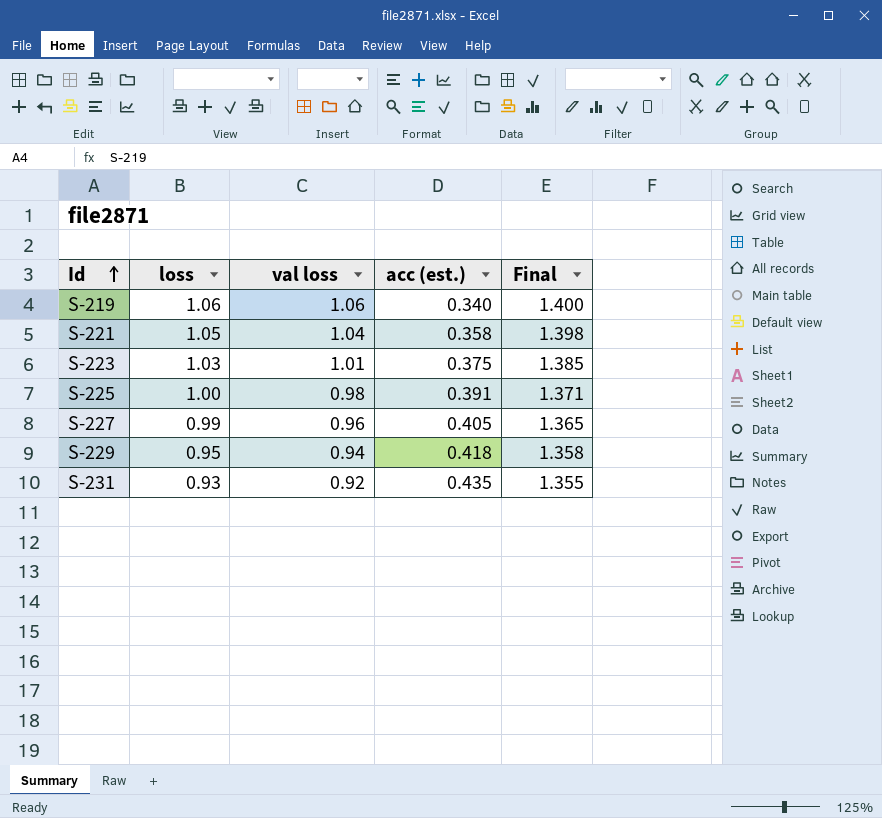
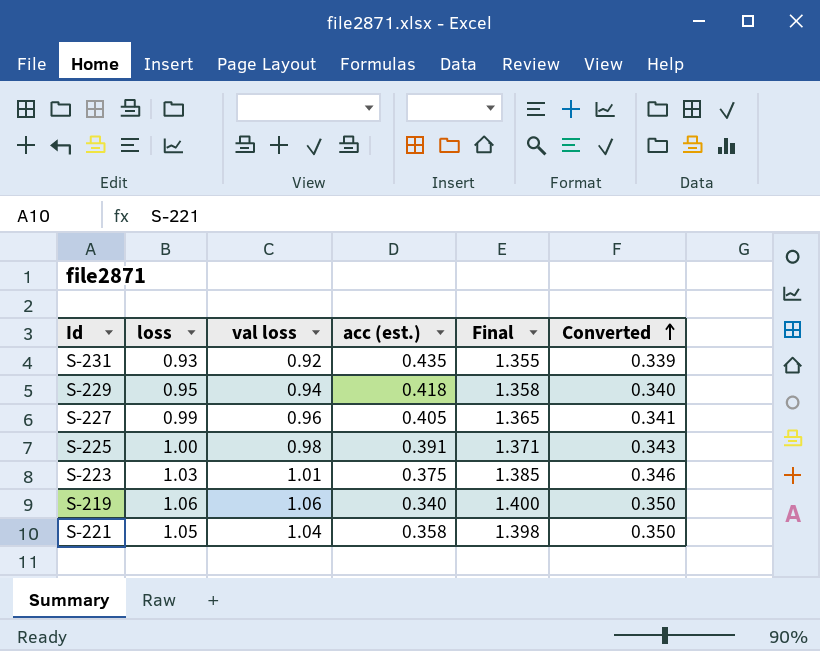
row order: Id ascending -> Converted ascending
column Converted | formula: none -> [Final] * 0.25

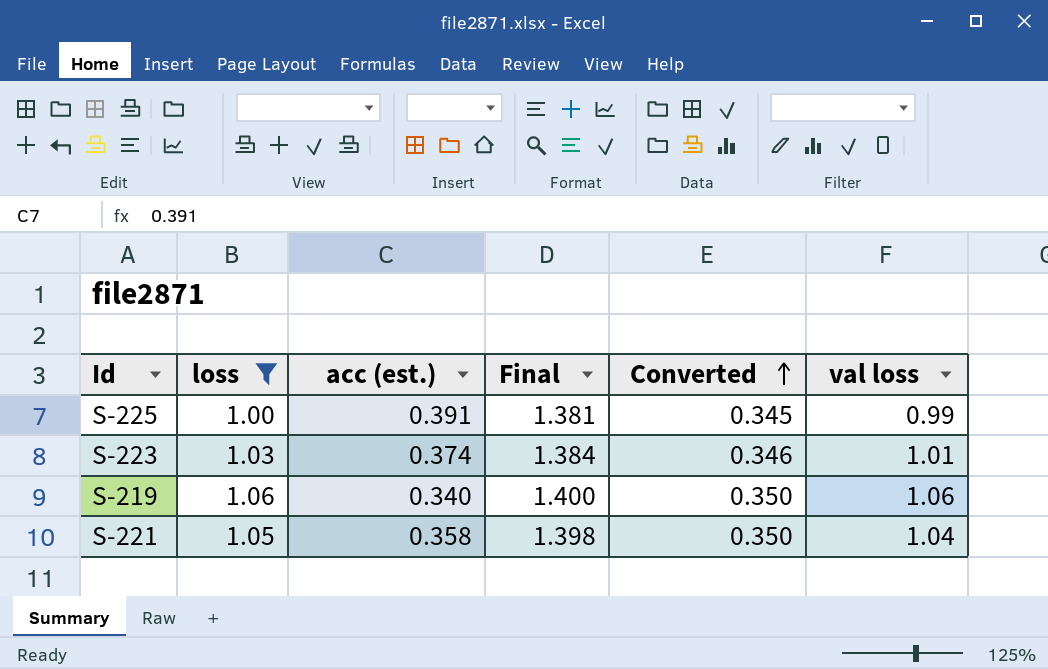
filter: none -> loss >= 1.00
column val loss | position: 3 -> 6
S-225 | Final: 1.371 -> 1.381
S-225 | Converted: 0.343 -> 0.345
S-225 | val loss: 0.98 -> 0.99
S-223 | acc (est.): 0.375 -> 0.374
S-223 | Final: 1.385 -> 1.384

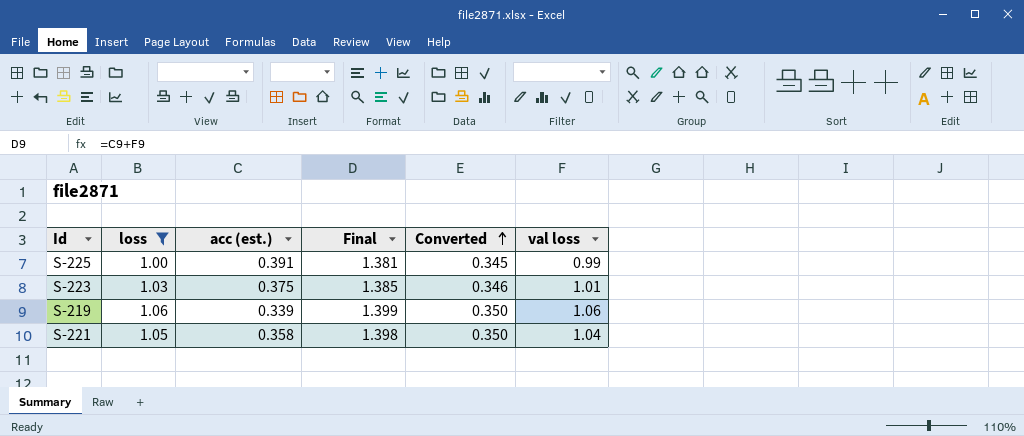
S-223 | acc (est.): 0.374 -> 0.375
S-223 | Final: 1.384 -> 1.385
S-219 | acc (est.): 0.340 -> 0.339
S-219 | Final: 1.400 -> 1.399

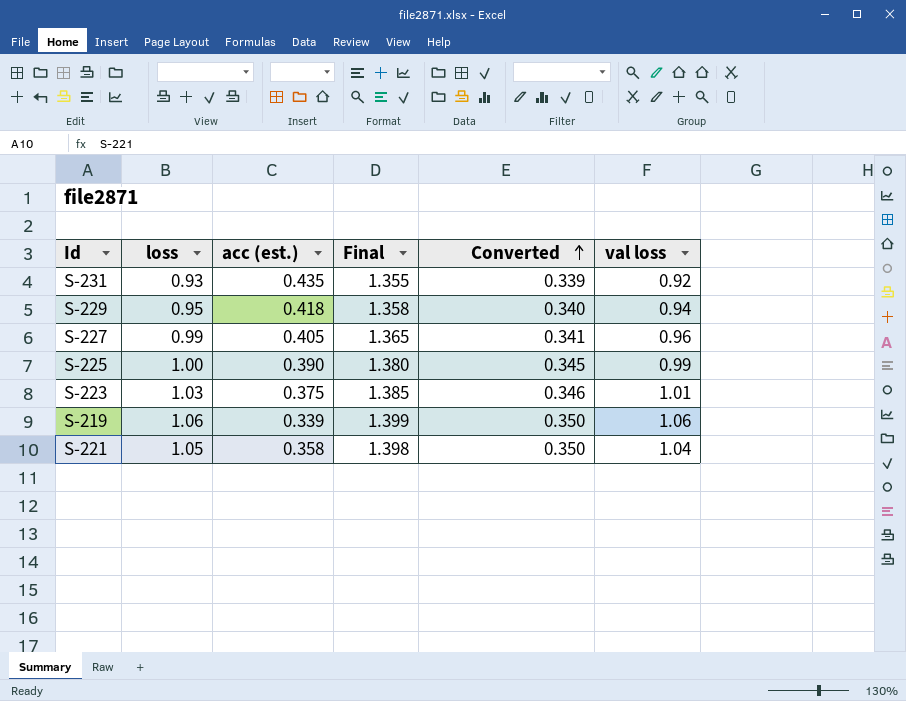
filter: loss >= 1.00 -> none
S-225 | acc (est.): 0.391 -> 0.390
S-225 | Final: 1.381 -> 1.380

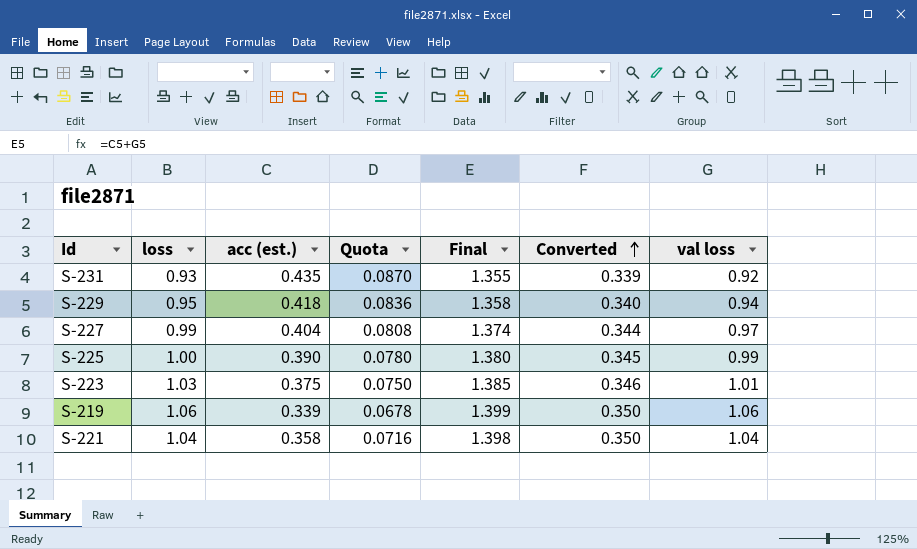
column Quota | formula: none -> [acc (est.)] * 0.2
S-227 | acc (est.): 0.405 -> 0.404
S-227 | Final: 1.365 -> 1.374
S-227 | Converted: 0.341 -> 0.344
S-227 | val loss: 0.96 -> 0.97
S-221 | loss: 1.05 -> 1.04

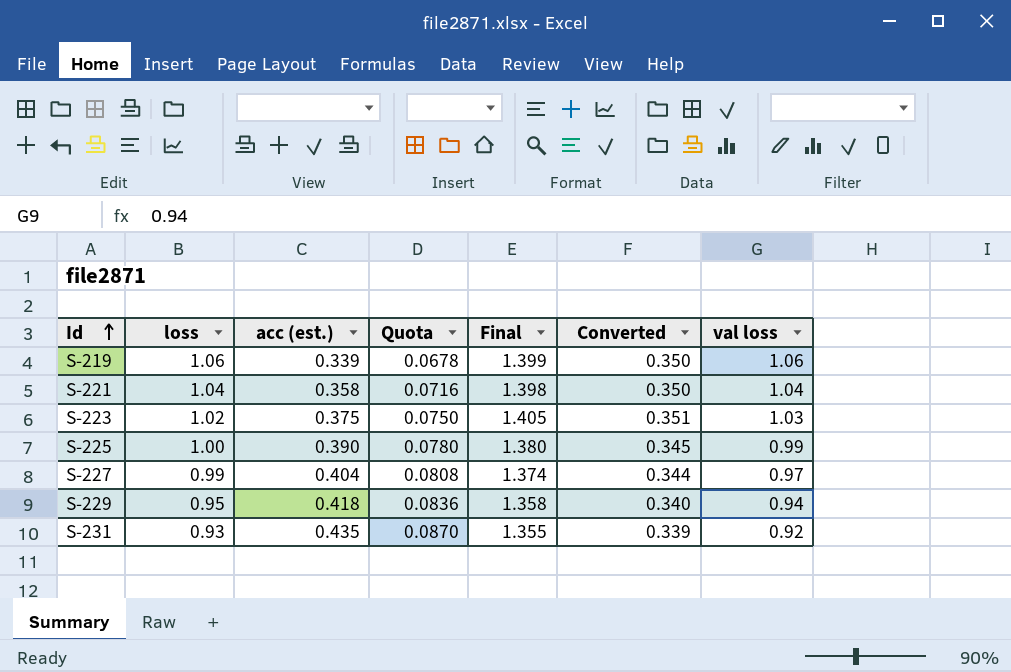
row order: Converted ascending -> Id ascending
S-223 | loss: 1.03 -> 1.02
S-223 | Final: 1.385 -> 1.405
S-223 | Converted: 0.346 -> 0.351
S-223 | val loss: 1.01 -> 1.03

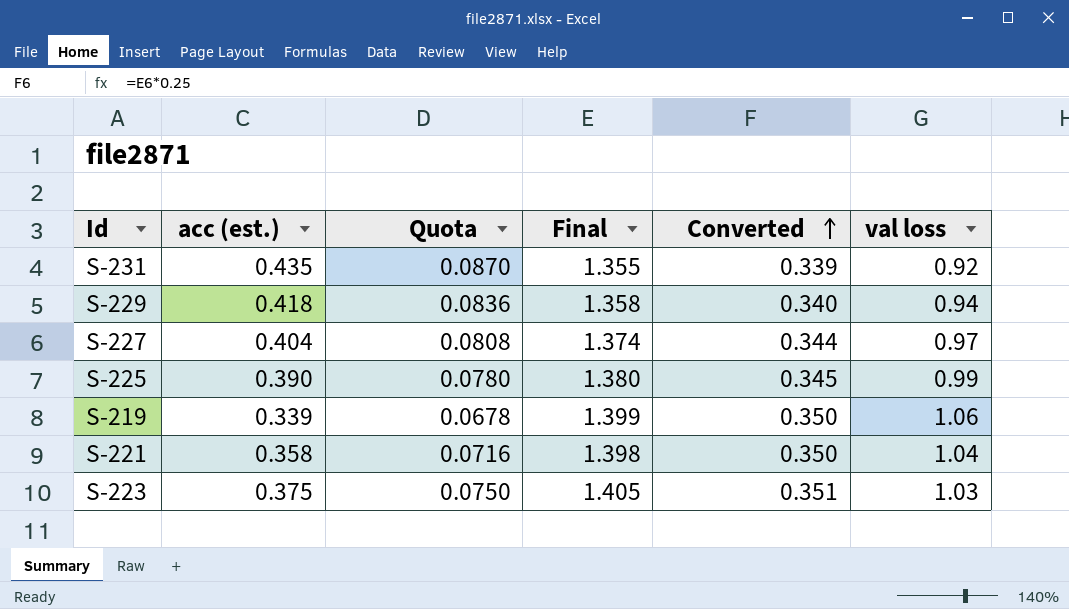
row order: Id ascending -> Converted ascending
column loss | position: 2 -> none

